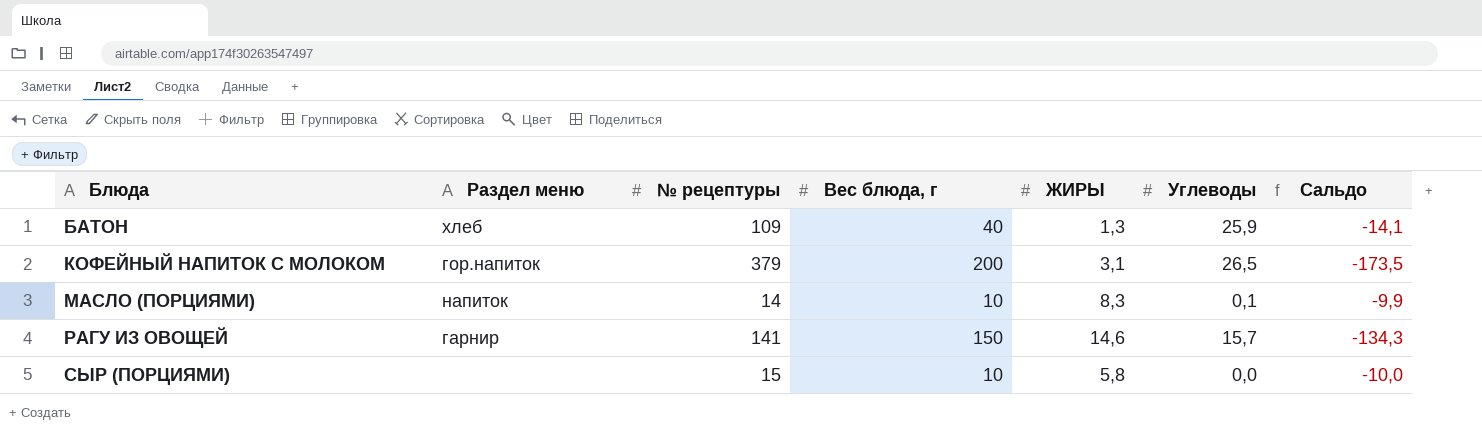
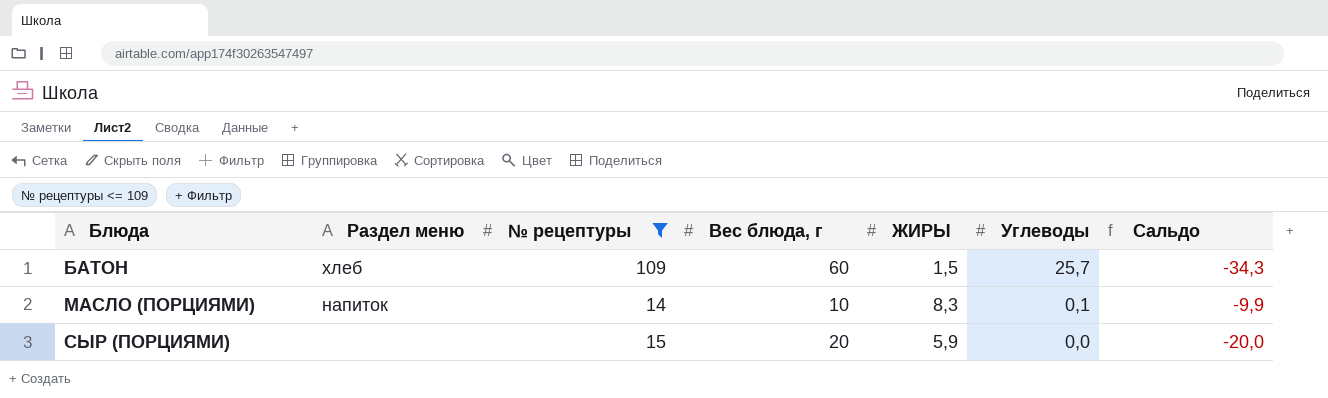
filter: none -> № рецептуры <= 109
БАТОН | Вес блюда, г: 40 -> 60
БАТОН | ЖИРЫ: 1,3 -> 1,5
БАТОН | Углеводы: 25,9 -> 25,7
БАТОН | Сальдо: -14,1 -> -34,3
СЫР (ПОРЦИЯМИ) | Вес блюда, г: 10 -> 20
СЫР (ПОРЦИЯМИ) | ЖИРЫ: 5,8 -> 5,9
СЫР (ПОРЦИЯМИ) | Сальдо: -10,0 -> -20,0

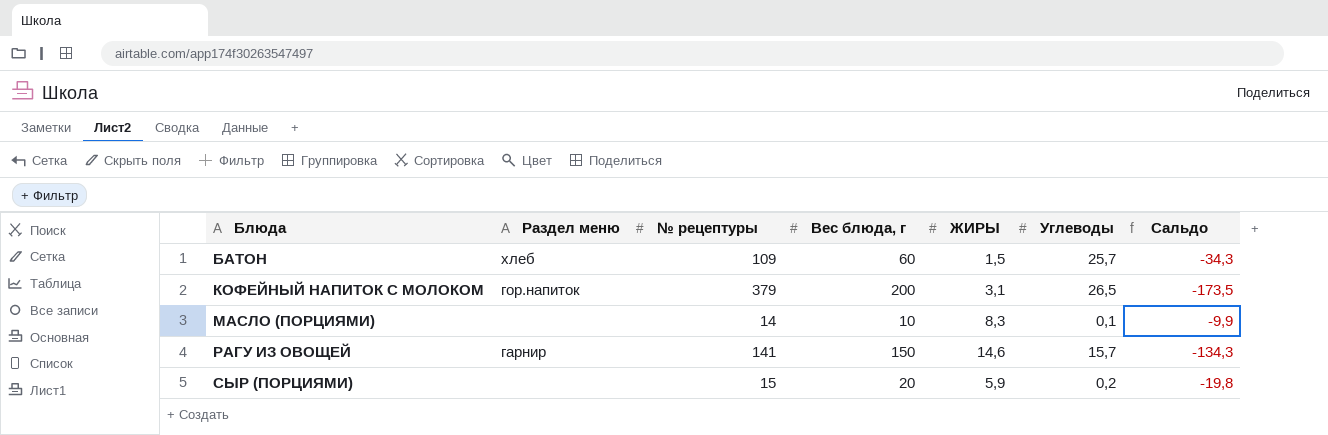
filter: № рецептуры <= 109 -> none
МАСЛО (ПОРЦИЯМИ) | Раздел меню: напиток -> none
СЫР (ПОРЦИЯМИ) | Углеводы: 0,0 -> 0,2
СЫР (ПОРЦИЯМИ) | Сальдо: -20,0 -> -19,8

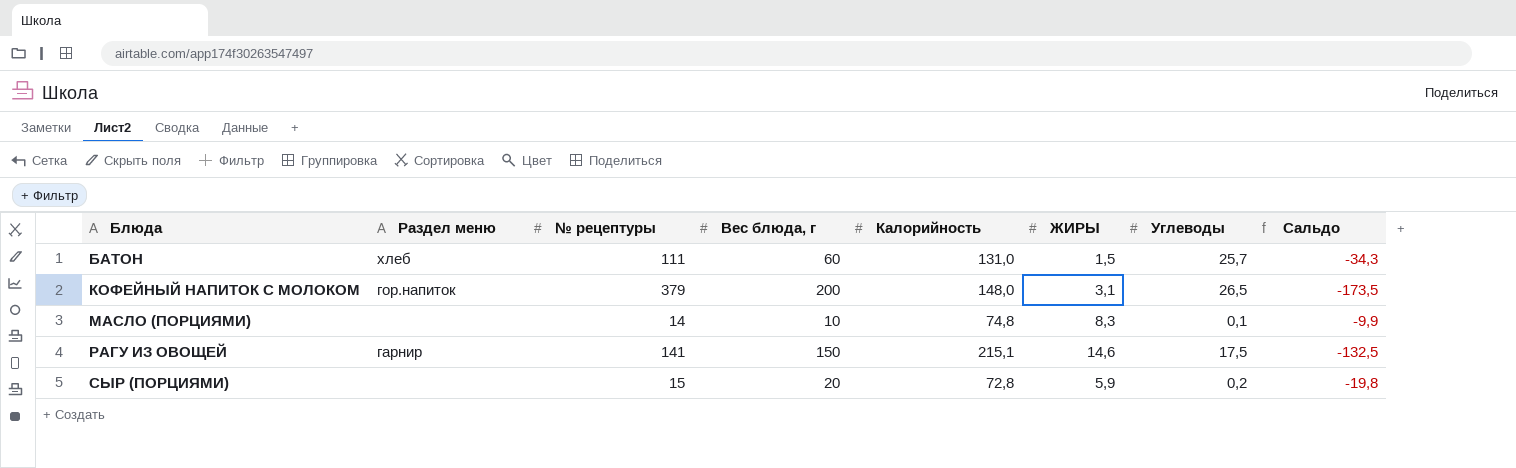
column Калорийность | position: none -> 5
БАТОН | № рецептуры: 109 -> 111
РАГУ ИЗ ОВОЩЕЙ | Углеводы: 15,7 -> 17,5
РАГУ ИЗ ОВОЩЕЙ | Сальдо: -134,3 -> -132,5

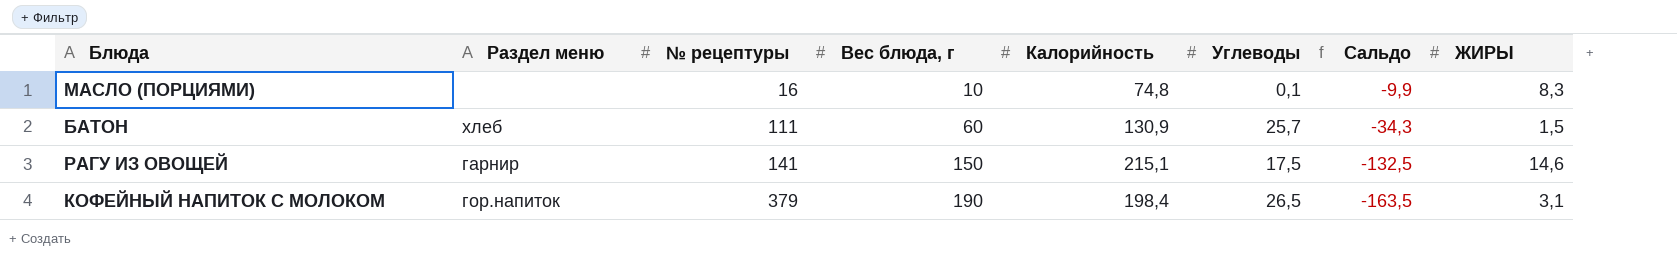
row order: Блюда ascending -> № рецептуры ascending
column ЖИРЫ | position: 6 -> 8
row СЫР (ПОРЦИЯМИ): none | 15 | 20 | 72,8 | 5,9 | 0,2 | -19,8 -> none
МАСЛО (ПОРЦИЯМИ) | № рецептуры: 14 -> 16
БАТОН | Калорийность: 131,0 -> 130,9
КОФЕЙНЫЙ НАПИТОК С МОЛОКОМ | Вес блюда, г: 200 -> 190
КОФЕЙНЫЙ НАПИТОК С МОЛОКОМ | Калорийность: 148,0 -> 198,4
КОФЕЙНЫЙ НАПИТОК С МОЛОКОМ | Сальдо: -173,5 -> -163,5

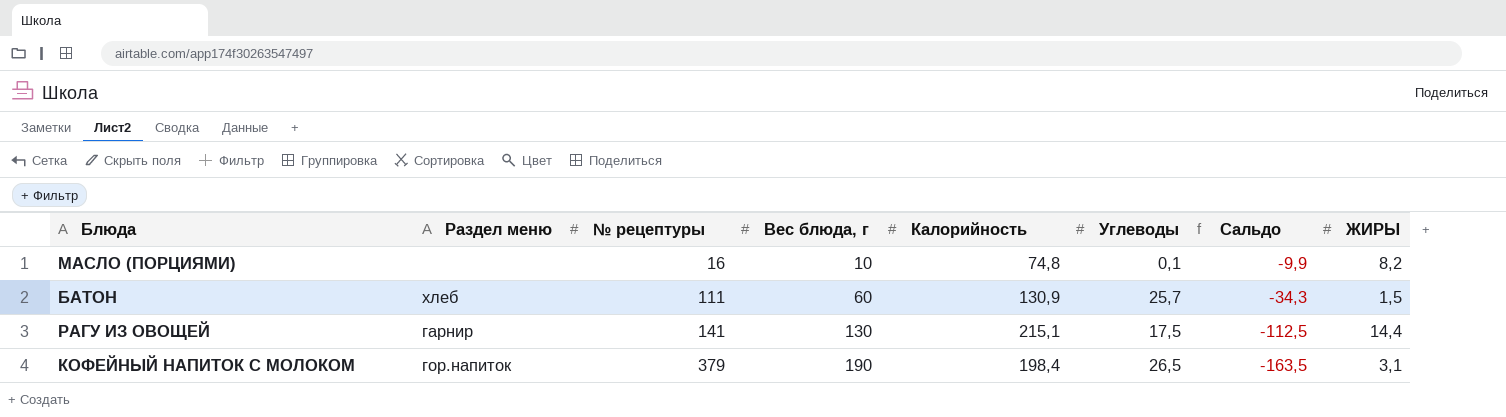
МАСЛО (ПОРЦИЯМИ) | ЖИРЫ: 8,3 -> 8,2
РАГУ ИЗ ОВОЩЕЙ | Вес блюда, г: 150 -> 130
РАГУ ИЗ ОВОЩЕЙ | Сальдо: -132,5 -> -112,5
РАГУ ИЗ ОВОЩЕЙ | ЖИРЫ: 14,6 -> 14,4

